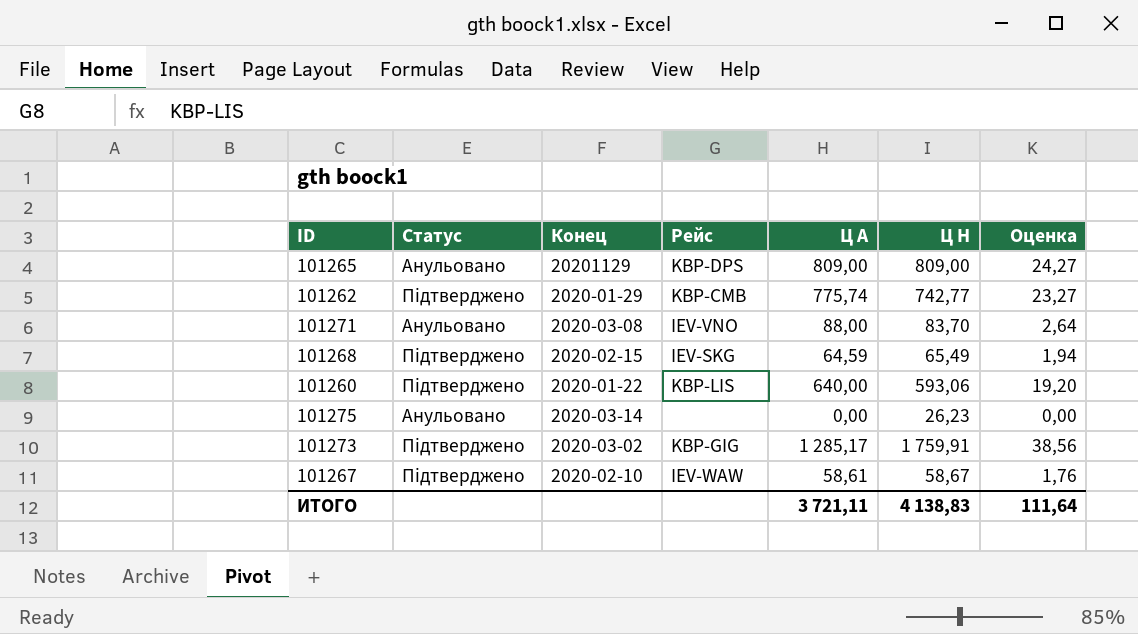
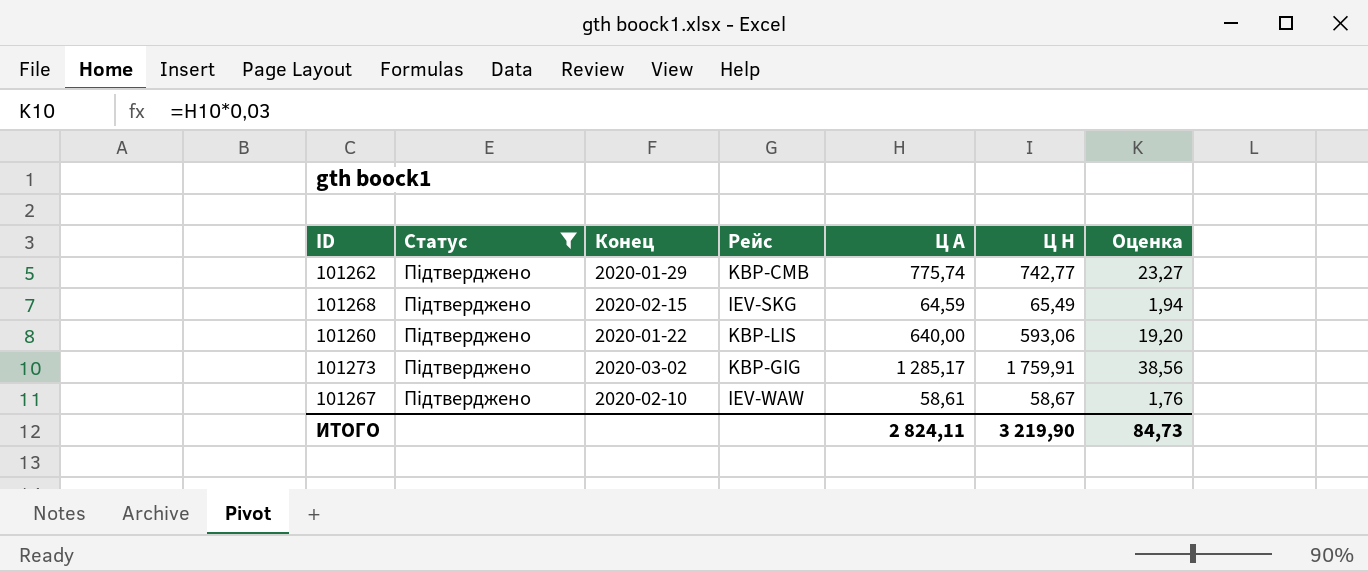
filter: none -> Статус = Підтверджено
ИТОГО | Ц А: 3 721,11 -> 2 824,11
ИТОГО | Ц Н: 4 138,83 -> 3 219,90
ИТОГО | Оценка: 111,64 -> 84,73

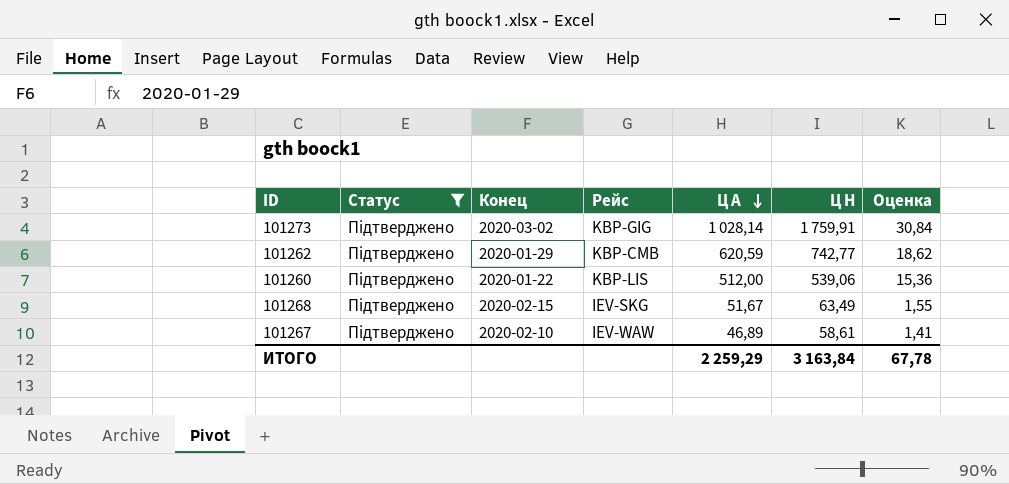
row order: none -> Ц А descending
101273 | Ц А: 1 285,17 -> 1 028,14
101273 | Оценка: 38,56 -> 30,84
101262 | Ц А: 775,74 -> 620,59
101262 | Оценка: 23,27 -> 18,62
101260 | Ц А: 640,00 -> 512,00
101260 | Ц Н: 593,06 -> 539,06
101260 | Оценка: 19,20 -> 15,36
101268 | Ц А: 64,59 -> 51,67
101268 | Ц Н: 65,49 -> 63,49
101268 | Оценка: 1,94 -> 1,55
101267 | Ц А: 58,61 -> 46,89
101267 | Ц Н: 58,67 -> 58,61
101267 | Оценка: 1,76 -> 1,41
ИТОГО | Ц А: 2 824,11 -> 2 259,29
ИТОГО | Ц Н: 3 219,90 -> 3 163,84
ИТОГО | Оценка: 84,73 -> 67,78

